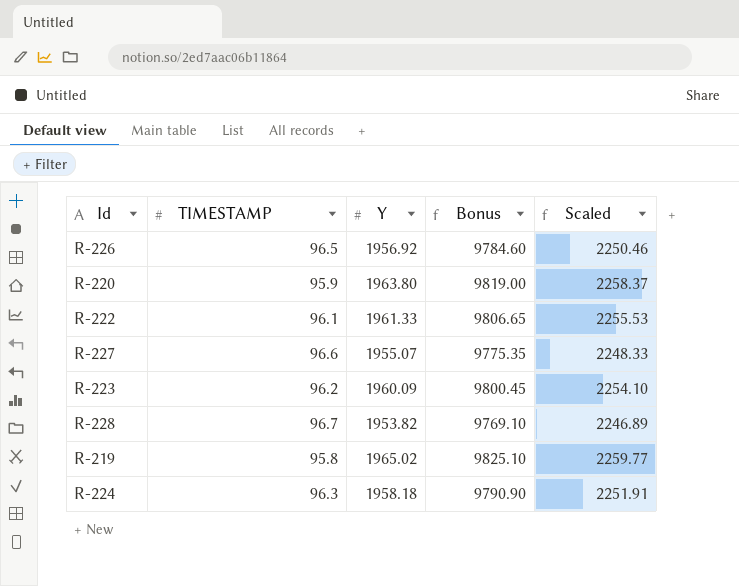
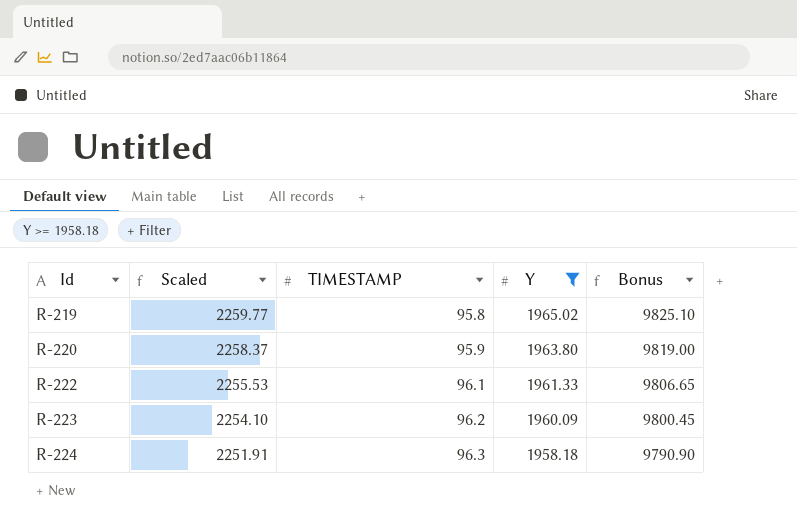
filter: none -> Y >= 1958.18
row order: none -> Id ascending
column Scaled | position: 5 -> 2

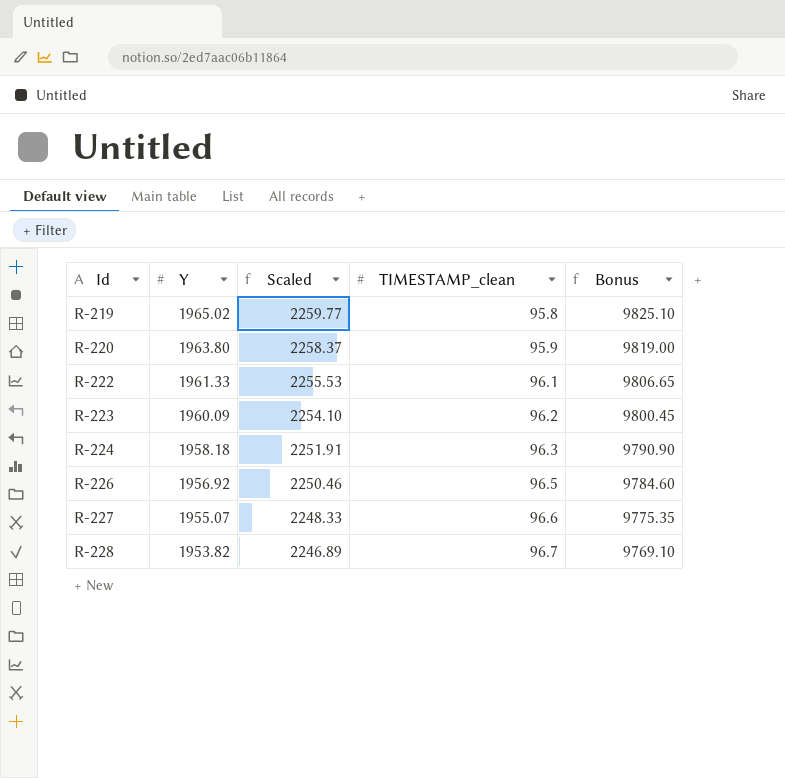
filter: Y >= 1958.18 -> none
column Y | position: 4 -> 2
column name: TIMESTAMP -> TIMESTAMP_clean

